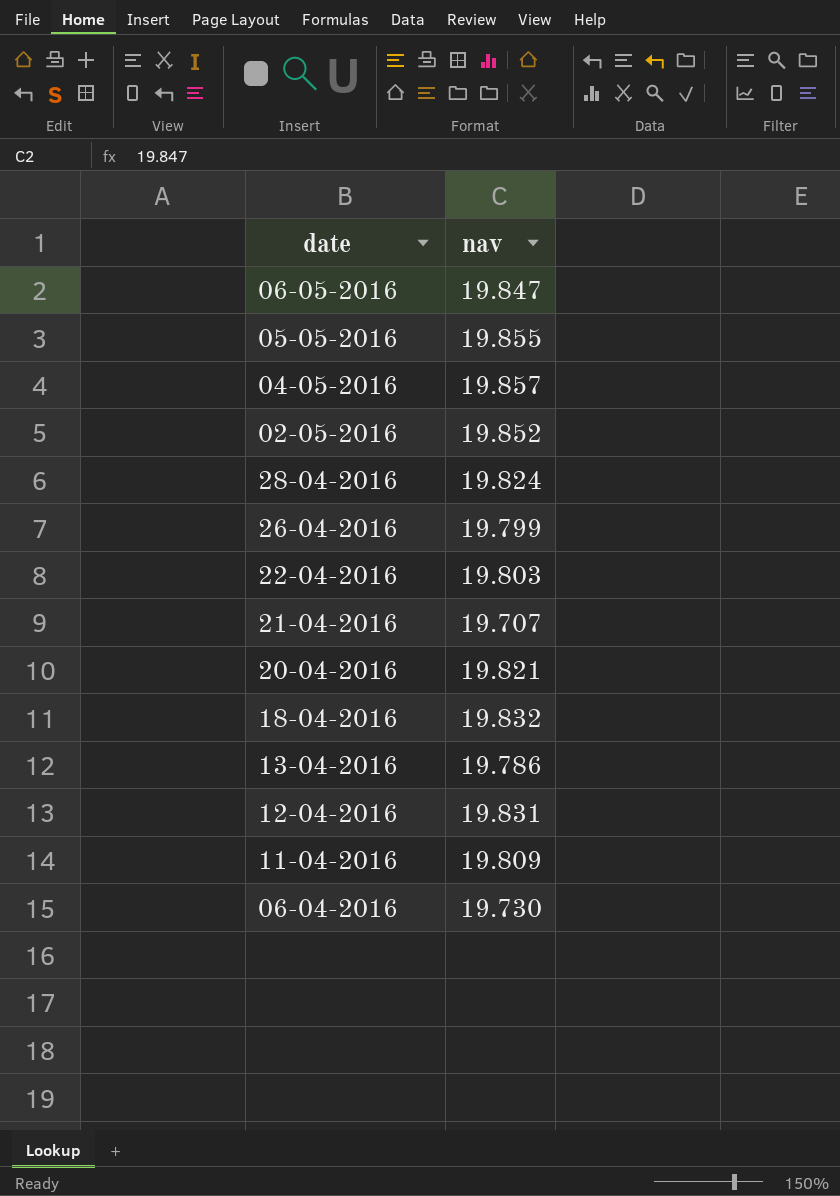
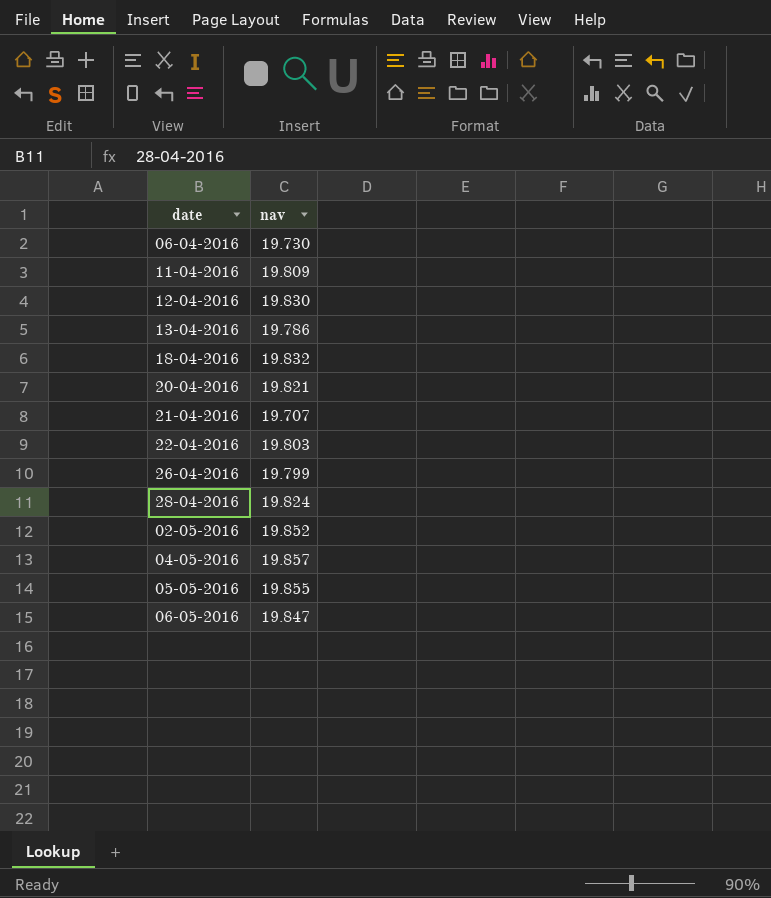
row order: date descending -> date ascending
12-04-2016 | nav: 19.831 -> 19.830

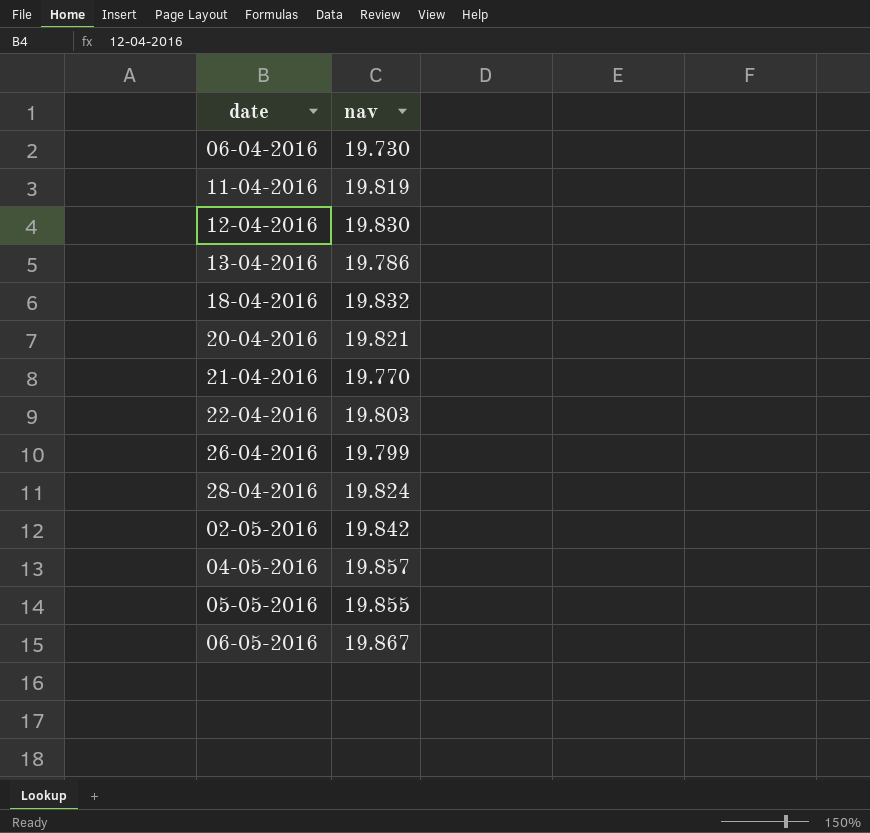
11-04-2016 | nav: 19.809 -> 19.819
21-04-2016 | nav: 19.707 -> 19.770
02-05-2016 | nav: 19.852 -> 19.842
06-05-2016 | nav: 19.847 -> 19.867

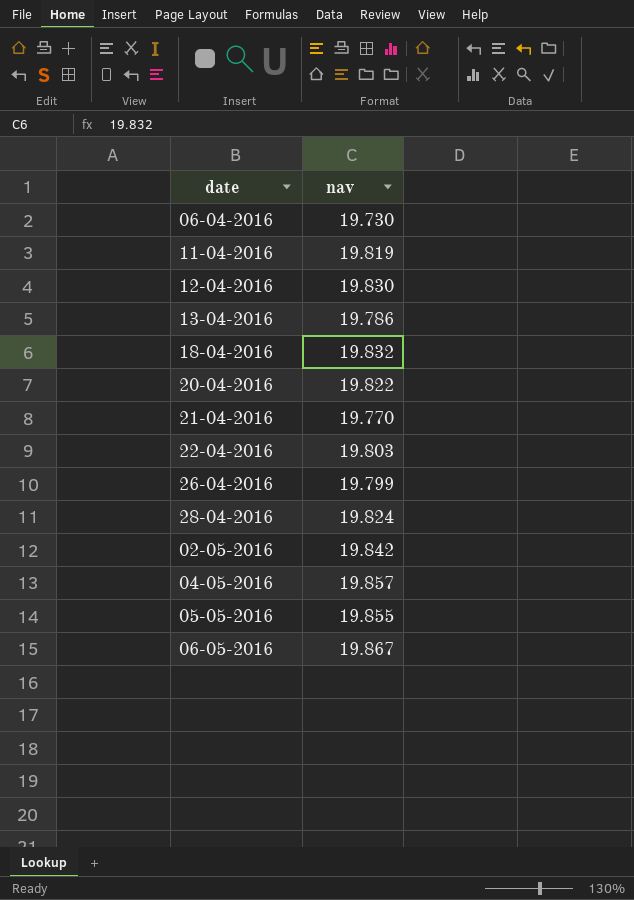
20-04-2016 | nav: 19.821 -> 19.822

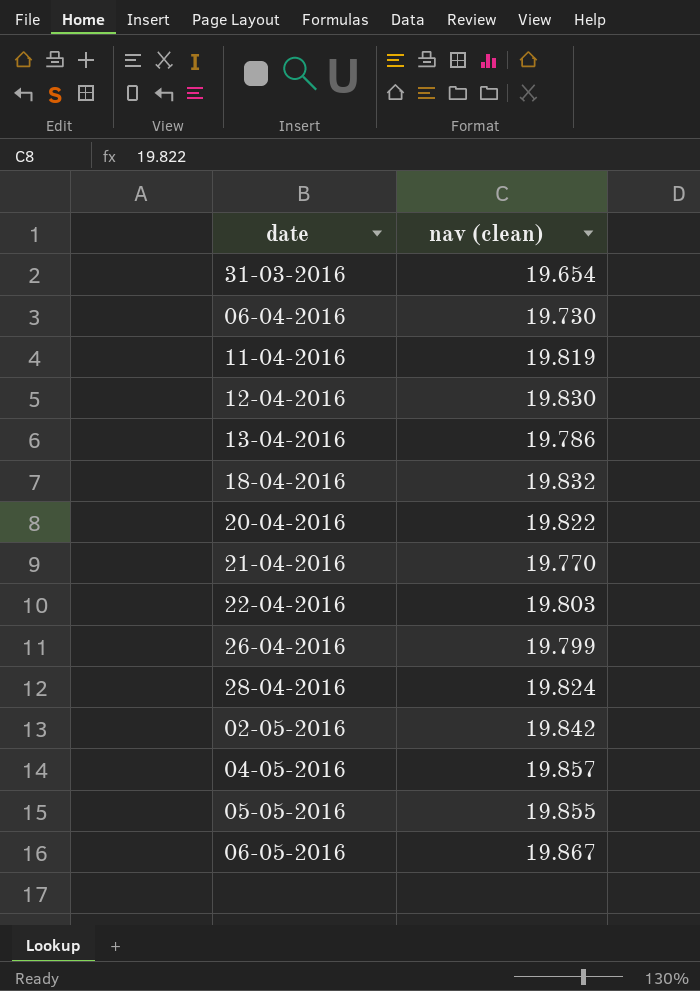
column name: nav -> nav (clean)
row 31-03-2016: none -> 19.654

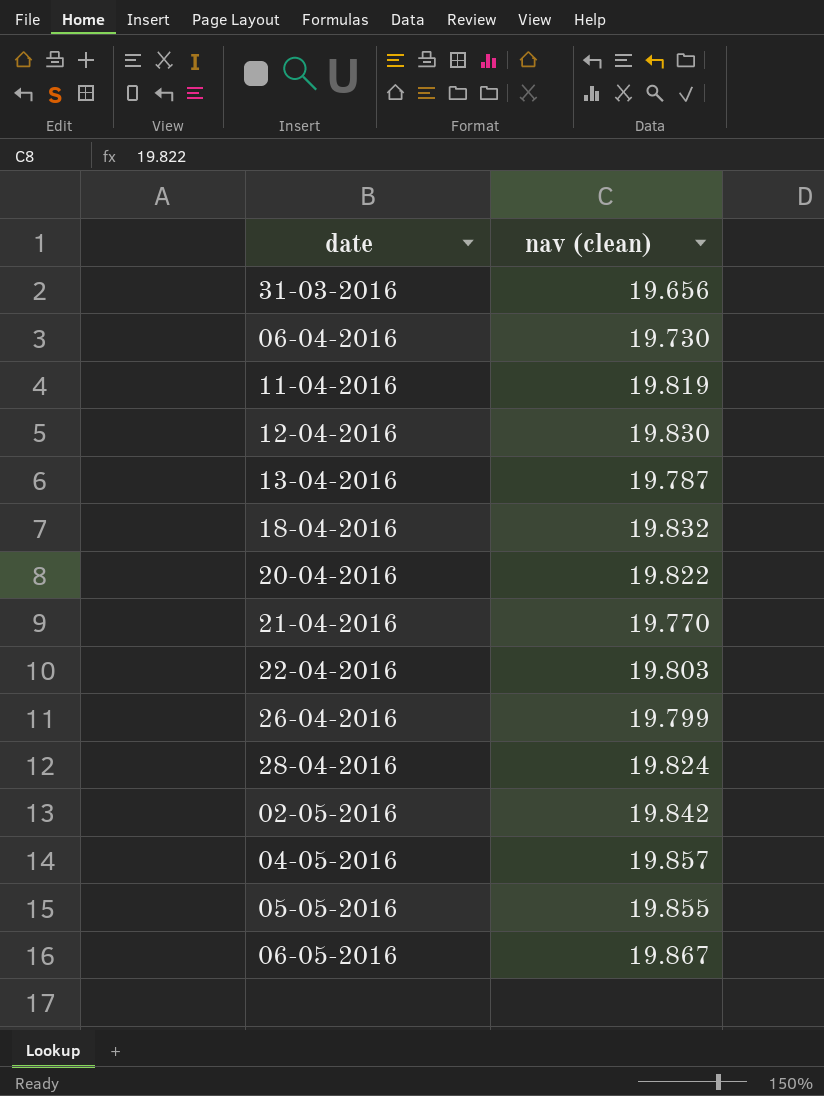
31-03-2016 | nav (clean): 19.654 -> 19.656
13-04-2016 | nav (clean): 19.786 -> 19.787

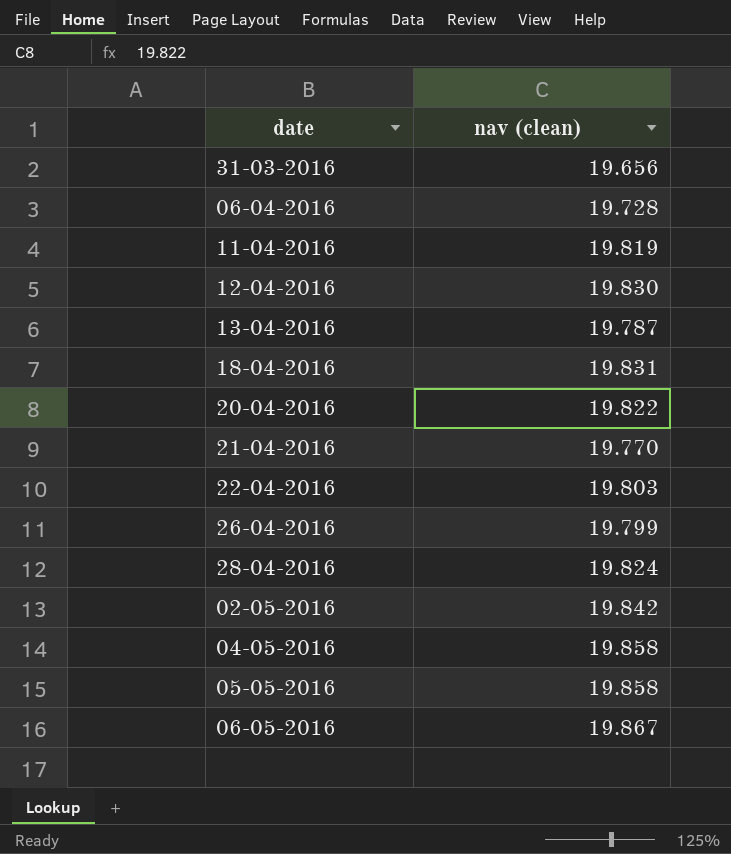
06-04-2016 | nav (clean): 19.730 -> 19.728
18-04-2016 | nav (clean): 19.832 -> 19.831
04-05-2016 | nav (clean): 19.857 -> 19.858
05-05-2016 | nav (clean): 19.855 -> 19.858

